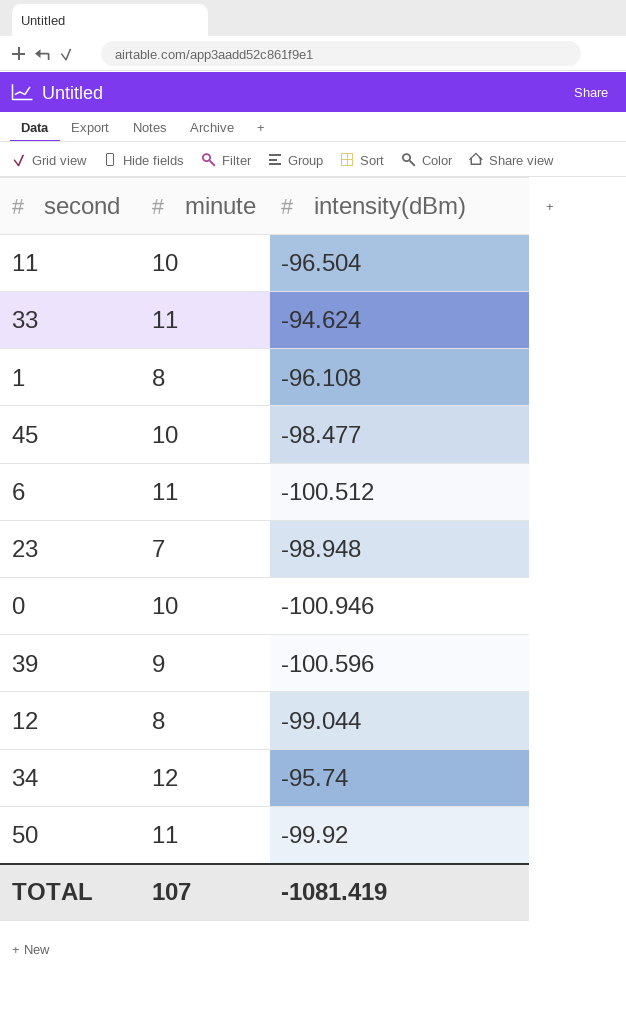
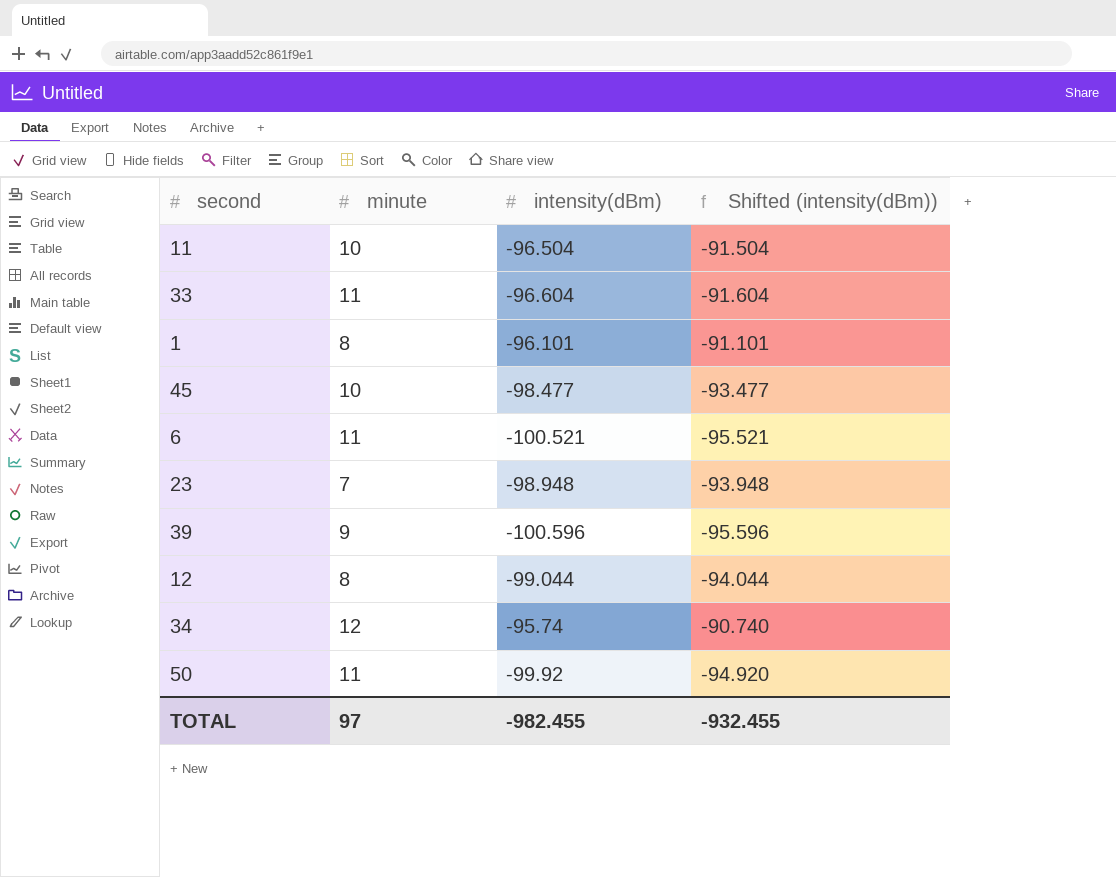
column Shifted (intensity(dBm)) | formula: none -> [intensity(dBm)] + 5
row 0: 10 | -100.946 -> none
33 | intensity(dBm): -94.624 -> -96.604
1 | intensity(dBm): -96.108 -> -96.101
6 | intensity(dBm): -100.512 -> -100.521
TOTAL | minute: 107 -> 97
TOTAL | intensity(dBm): -1081.419 -> -982.455

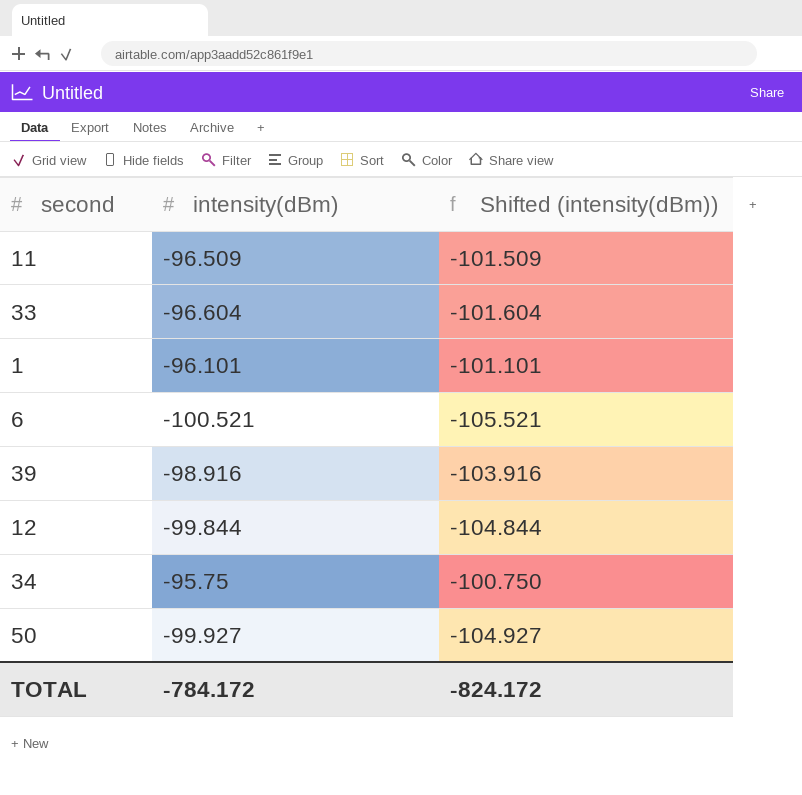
column minute | position: 2 -> none
column Shifted (intensity(dBm)) | formula: [intensity(dBm)] + 5 -> [intensity(dBm)] - 5
row 45: 10 | -98.477 | -93.477 -> none
row 23: 7 | -98.948 | -93.948 -> none
11 | intensity(dBm): -96.504 -> -96.509
39 | intensity(dBm): -100.596 -> -98.916
12 | intensity(dBm): -99.044 -> -99.844
34 | intensity(dBm): -95.74 -> -95.75
50 | intensity(dBm): -99.92 -> -99.927
TOTAL | intensity(dBm): -982.455 -> -784.172
TOTAL | Shifted (intensity(dBm)): -932.455 -> -824.172

